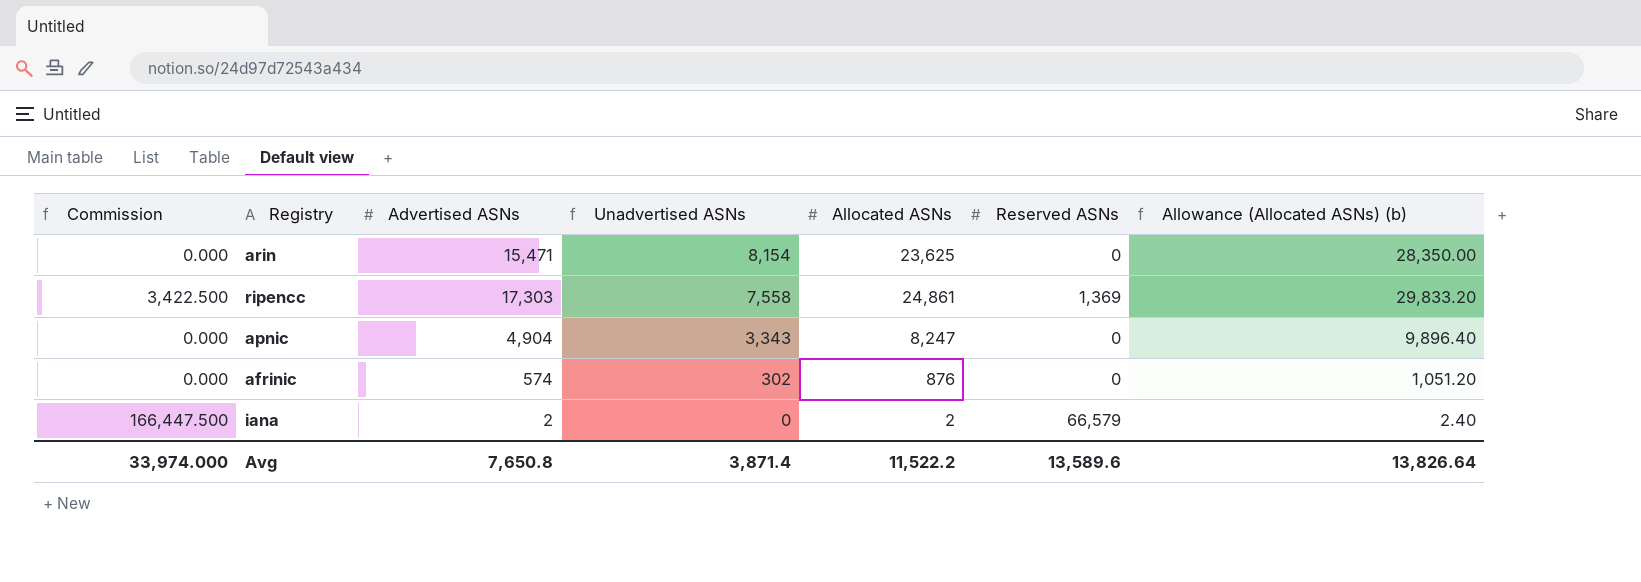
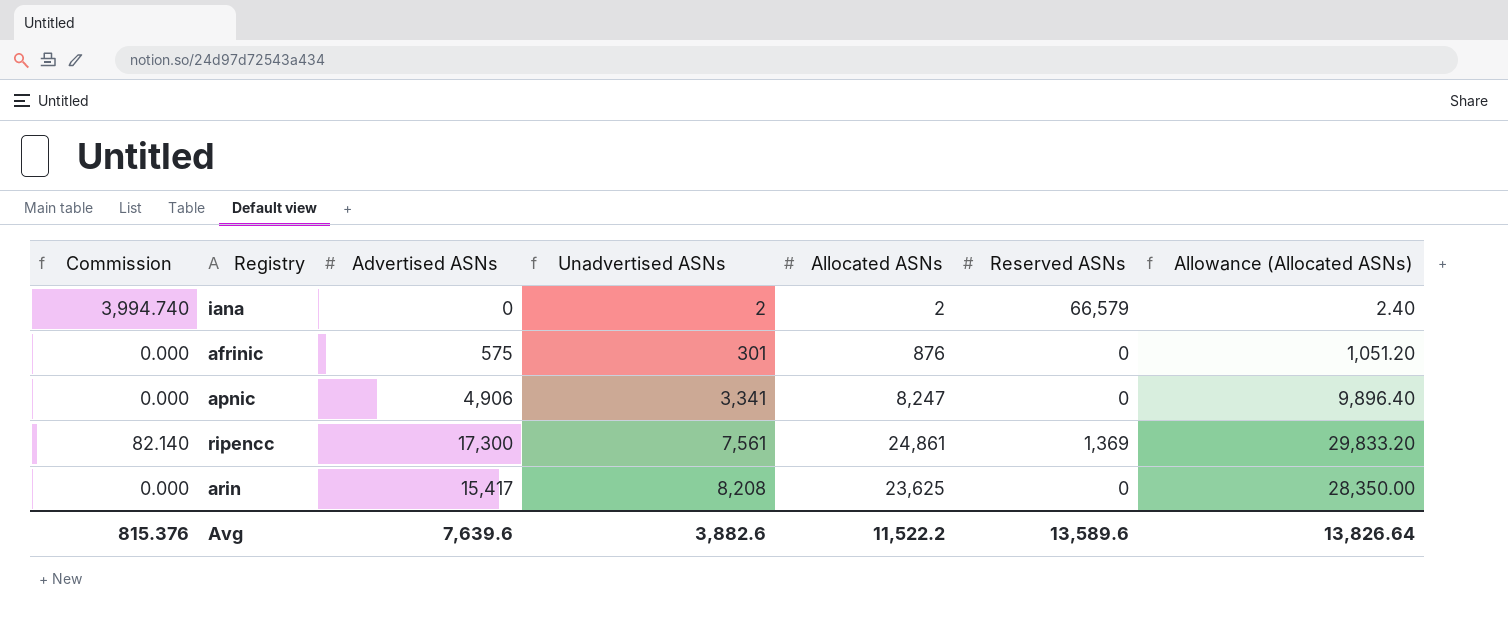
row order: Unadvertised ASNs descending -> Unadvertised ASNs ascending
column Commission | formula: [Reserved ASNs] * 2.5 -> [Reserved ASNs] * 0.06
column name: Allowance (Allocated ASNs) (b) -> Allowance (Allocated ASNs)
iana | Advertised ASNs: 2 -> 0
iana | Unadvertised ASNs: 0 -> 2
afrinic | Advertised ASNs: 574 -> 575
afrinic | Unadvertised ASNs: 302 -> 301
apnic | Advertised ASNs: 4,904 -> 4,906
apnic | Unadvertised ASNs: 3,343 -> 3,341
ripencc | Advertised ASNs: 17,303 -> 17,300
ripencc | Unadvertised ASNs: 7,558 -> 7,561
arin | Advertised ASNs: 15,471 -> 15,417
arin | Unadvertised ASNs: 8,154 -> 8,208
Avg | Commission: 33,974.000 -> 815.376
Avg | Advertised ASNs: 7,650.8 -> 7,639.6
Avg | Unadvertised ASNs: 3,871.4 -> 3,882.6

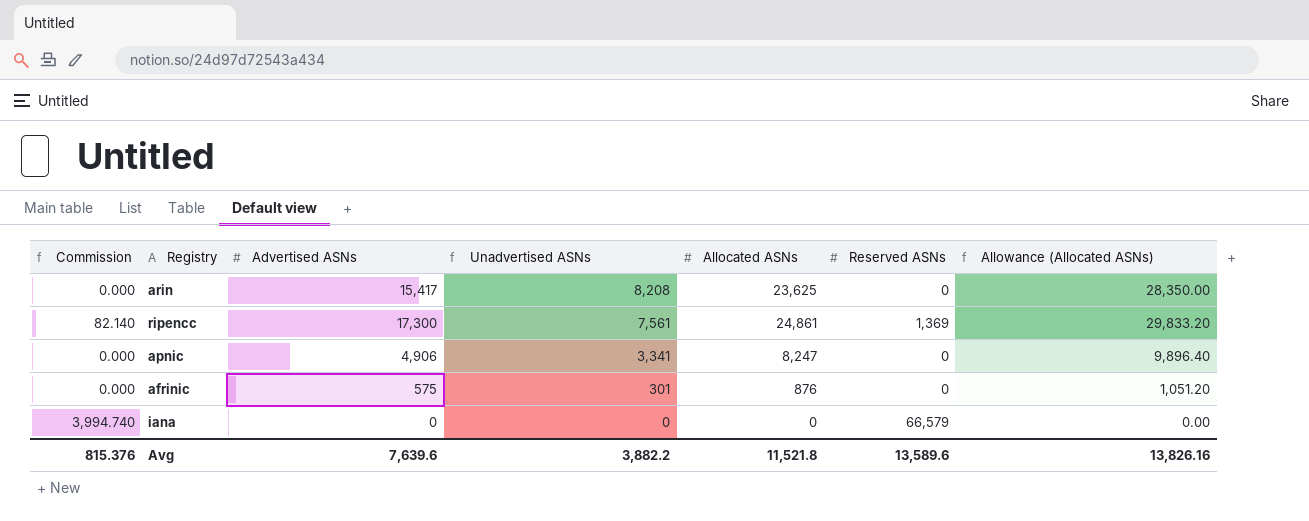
row order: Unadvertised ASNs ascending -> Unadvertised ASNs descending
iana | Unadvertised ASNs: 2 -> 0
iana | Allocated ASNs: 2 -> 0
iana | Allowance (Allocated ASNs): 2.40 -> 0.00
Avg | Unadvertised ASNs: 3,882.6 -> 3,882.2
Avg | Allocated ASNs: 11,522.2 -> 11,521.8
Avg | Allowance (Allocated ASNs): 13,826.64 -> 13,826.16

